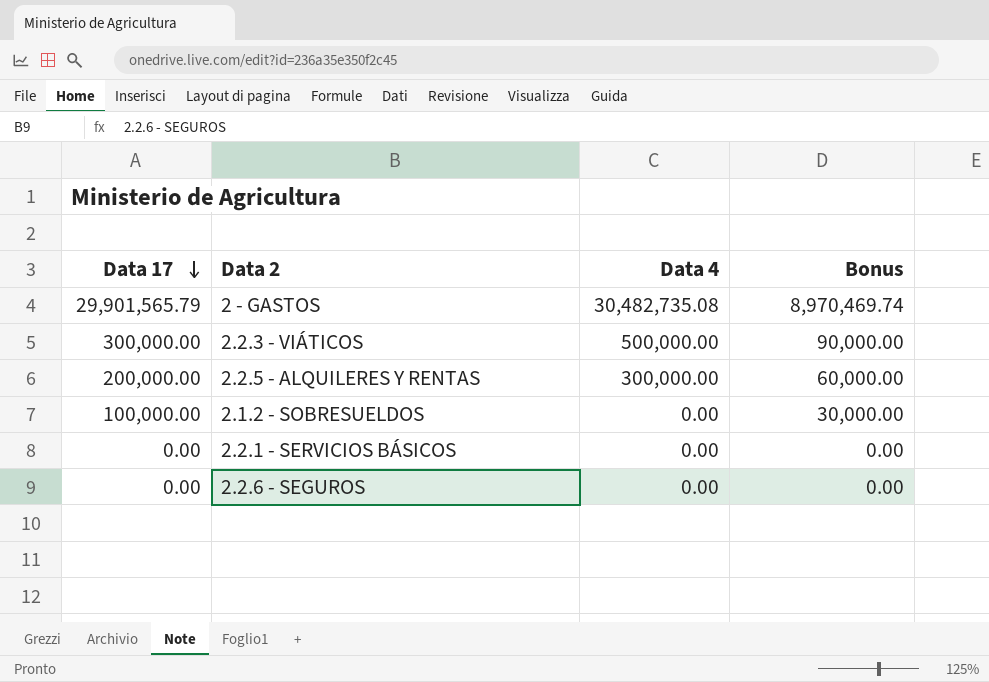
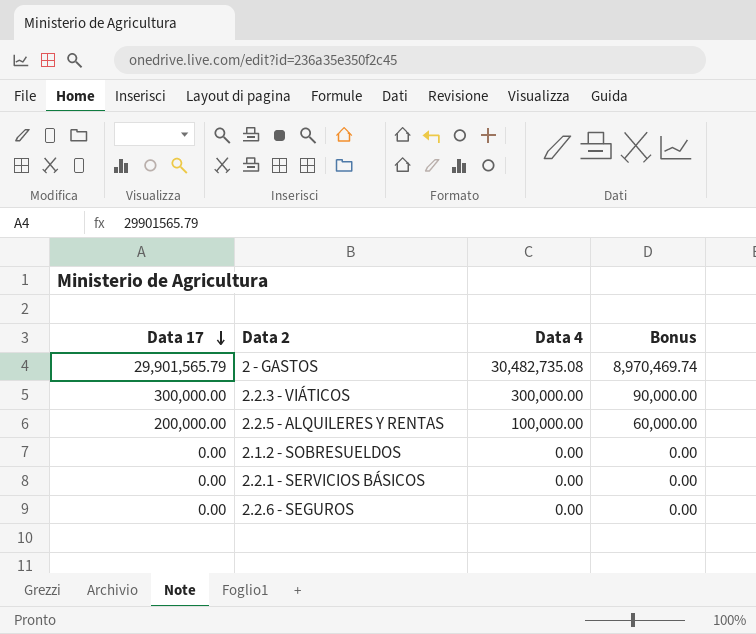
2.2.3 - VIÁTICOS | Data 4: 500,000.00 -> 300,000.00
2.2.5 - ALQUILERES Y RENTAS | Data 4: 300,000.00 -> 100,000.00
2.1.2 - SOBRESUELDOS | Data 17: 100,000.00 -> 0.00
2.1.2 - SOBRESUELDOS | Bonus: 30,000.00 -> 0.00

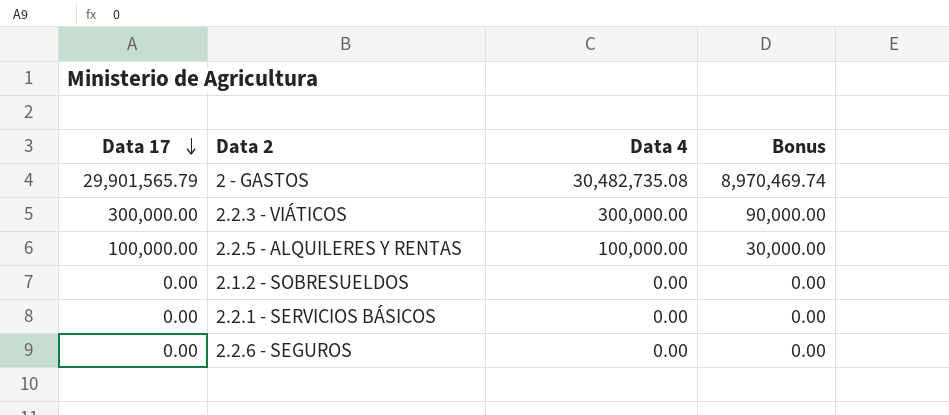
2.2.5 - ALQUILERES Y RENTAS | Data 17: 200,000.00 -> 100,000.00
2.2.5 - ALQUILERES Y RENTAS | Bonus: 60,000.00 -> 30,000.00

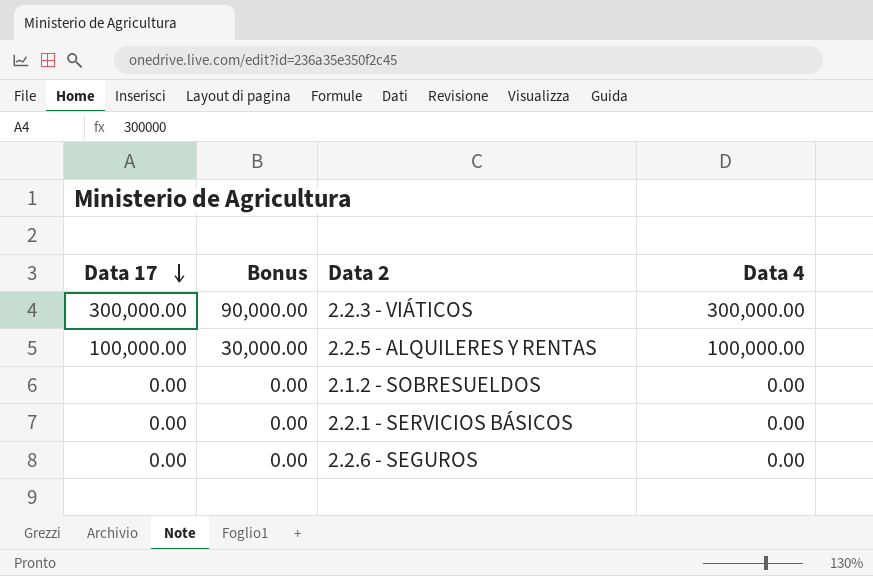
column Bonus | position: 4 -> 2
row 2 - GASTOS: 29,901,565.79 | 30,482,735.08 | 8,970,469.74 -> none

